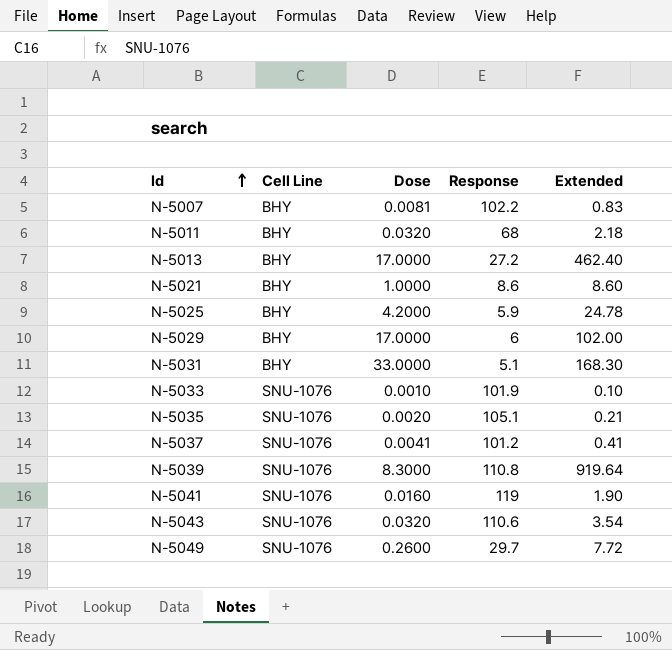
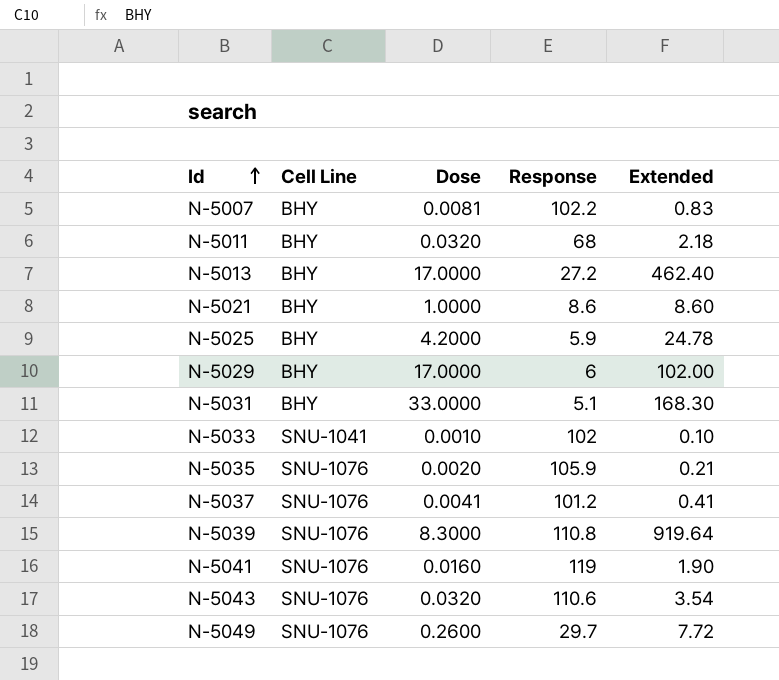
N-5033 | Cell Line: SNU-1076 -> SNU-1041
N-5033 | Response: 101.9 -> 102
N-5035 | Response: 105.1 -> 105.9

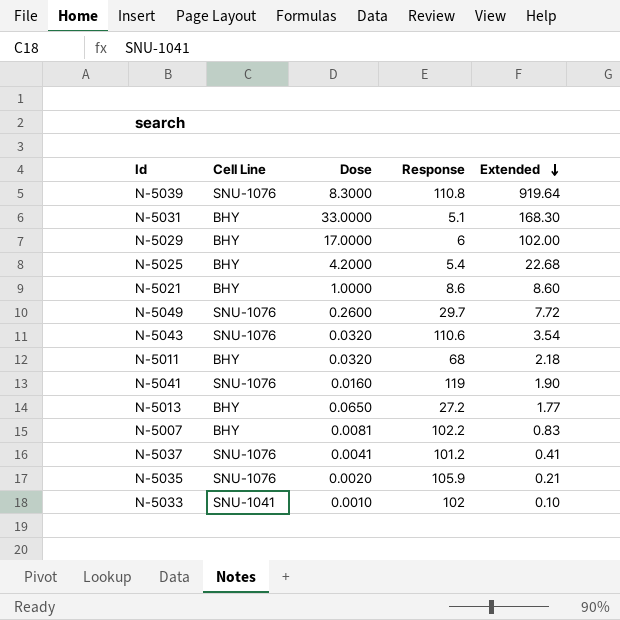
row order: Id ascending -> Extended descending
N-5025 | Response: 5.9 -> 5.4
N-5025 | Extended: 24.78 -> 22.68
N-5013 | Dose: 17.0000 -> 0.0650
N-5013 | Extended: 462.40 -> 1.77

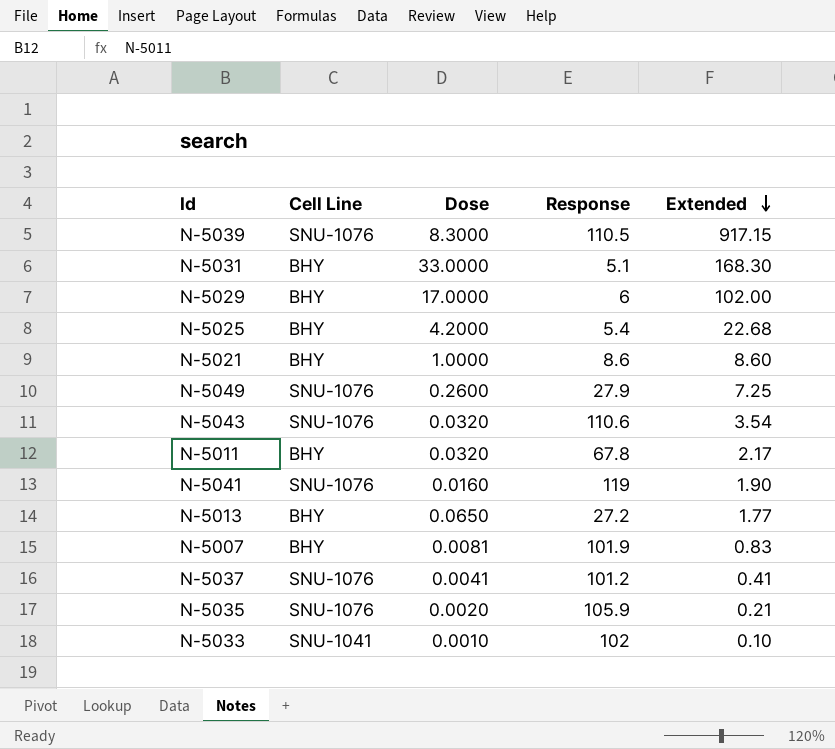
N-5039 | Response: 110.8 -> 110.5
N-5039 | Extended: 919.64 -> 917.15
N-5049 | Response: 29.7 -> 27.9
N-5049 | Extended: 7.72 -> 7.25
N-5011 | Response: 68 -> 67.8
N-5011 | Extended: 2.18 -> 2.17
N-5007 | Response: 102.2 -> 101.9

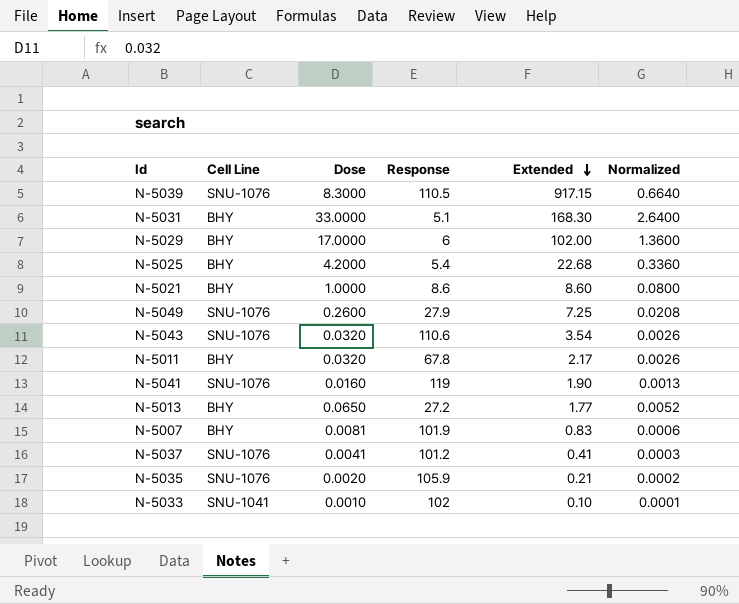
column Normalized | formula: none -> [Dose] * 0.08

